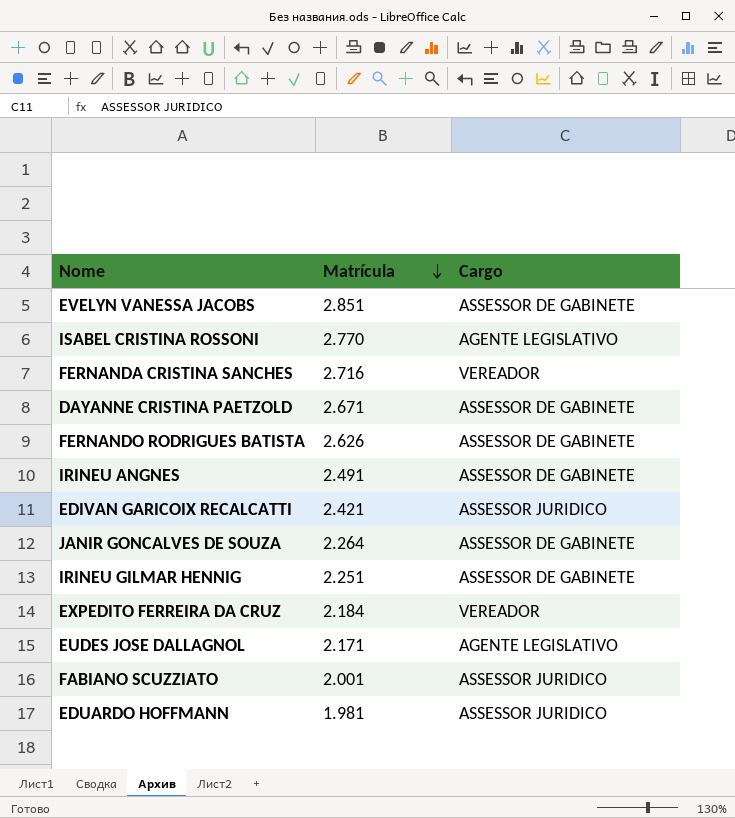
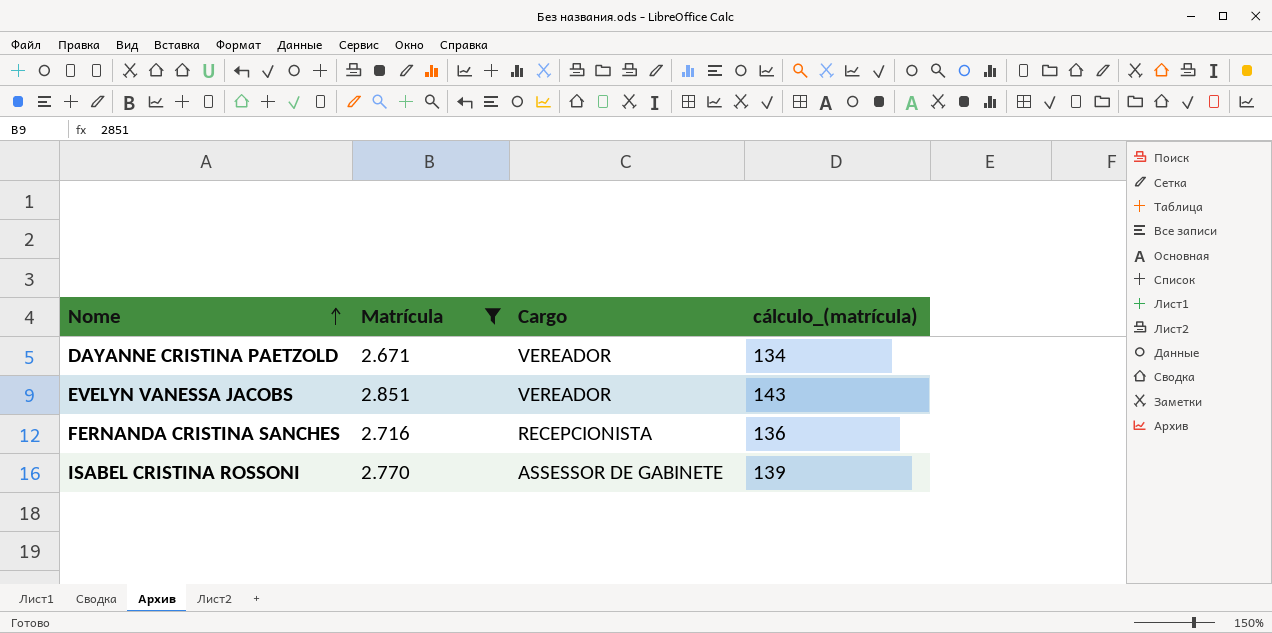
filter: none -> Matrícula >= 2.671
row order: Matrícula descending -> Nome ascending
column cálculo_(matrícula) | formula: none -> [Matrícula] * 0,05
DAYANNE CRISTINA PAETZOLD | Cargo: ASSESSOR DE GABINETE -> VEREADOR
EVELYN VANESSA JACOBS | Cargo: ASSESSOR DE GABINETE -> VEREADOR
FERNANDA CRISTINA SANCHES | Cargo: VEREADOR -> RECEPCIONISTA
ISABEL CRISTINA ROSSONI | Cargo: AGENTE LEGISLATIVO -> ASSESSOR DE GABINETE

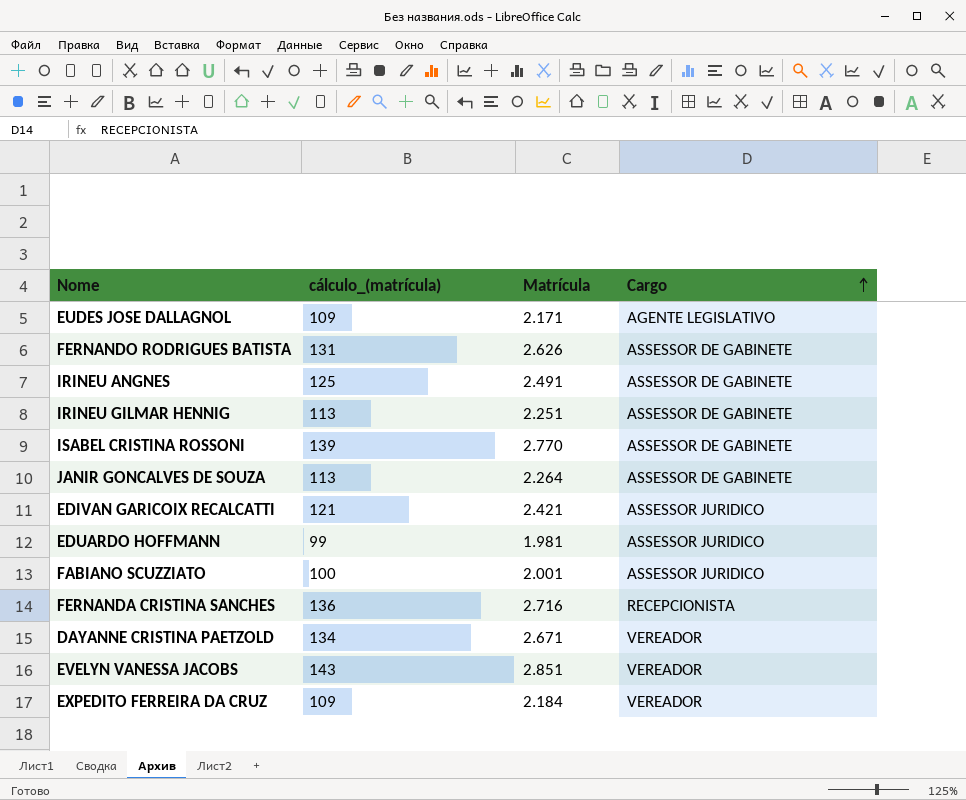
filter: Matrícula >= 2.671 -> none
row order: Nome ascending -> Cargo ascending
column cálculo_(matrícula) | position: 4 -> 2

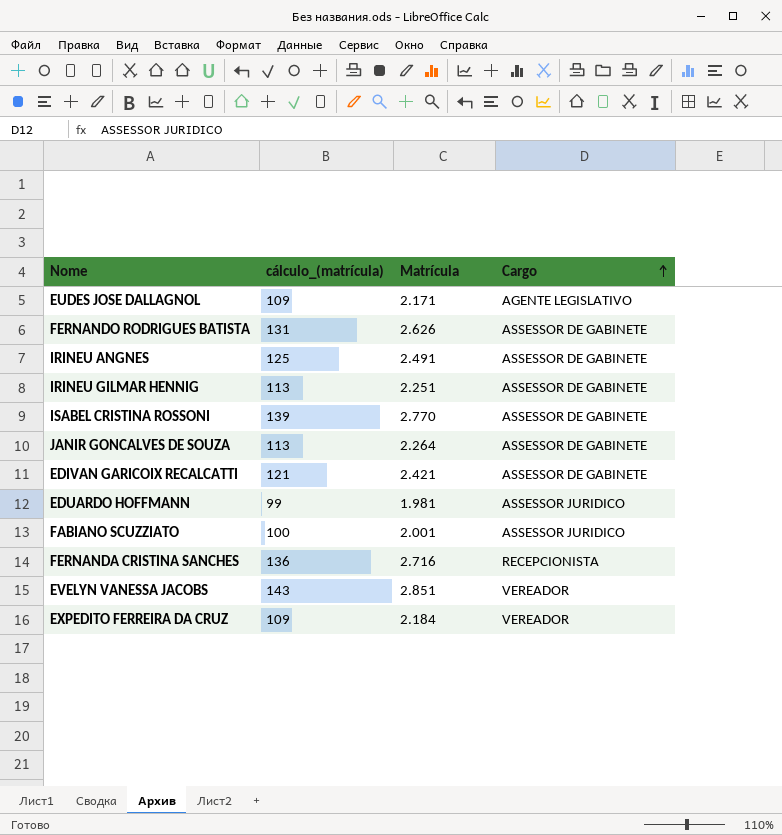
row DAYANNE CRISTINA PAETZOLD: 134 | 2.671 | VEREADOR -> none
EDIVAN GARICOIX RECALCATTI | Cargo: ASSESSOR JURIDICO -> ASSESSOR DE GABINETE

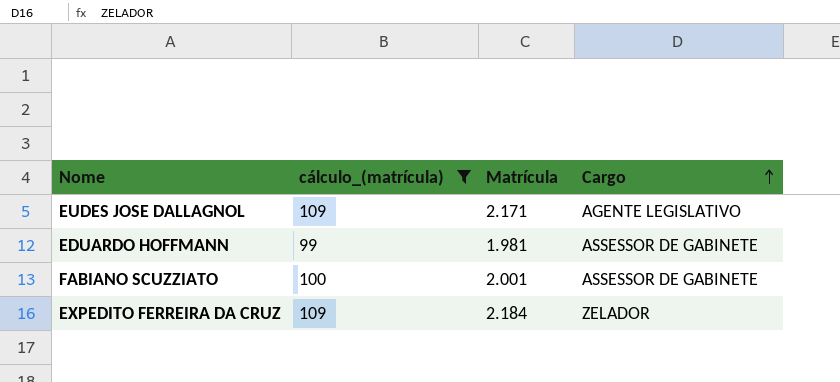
filter: none -> cálculo_(matrícula) <= 109
EDUARDO HOFFMANN | Cargo: ASSESSOR JURIDICO -> ASSESSOR DE GABINETE
FABIANO SCUZZIATO | Cargo: ASSESSOR JURIDICO -> ASSESSOR DE GABINETE
EXPEDITO FERREIRA DA CRUZ | Cargo: VEREADOR -> ZELADOR

